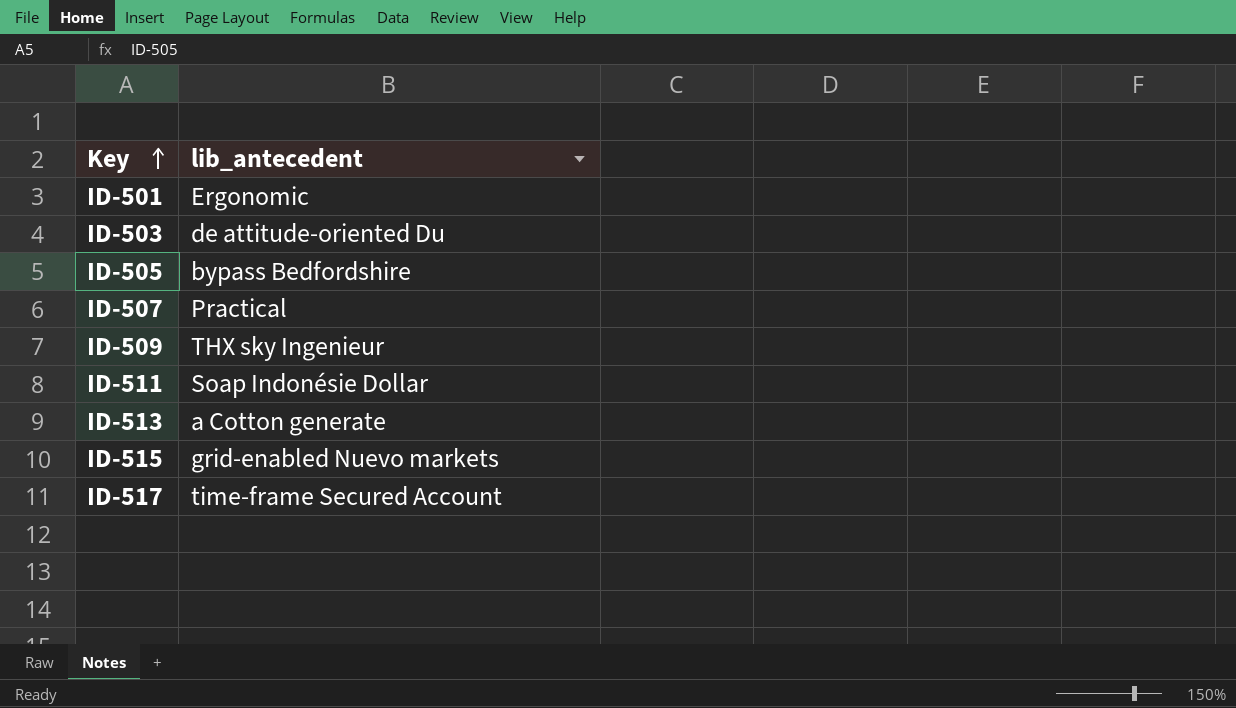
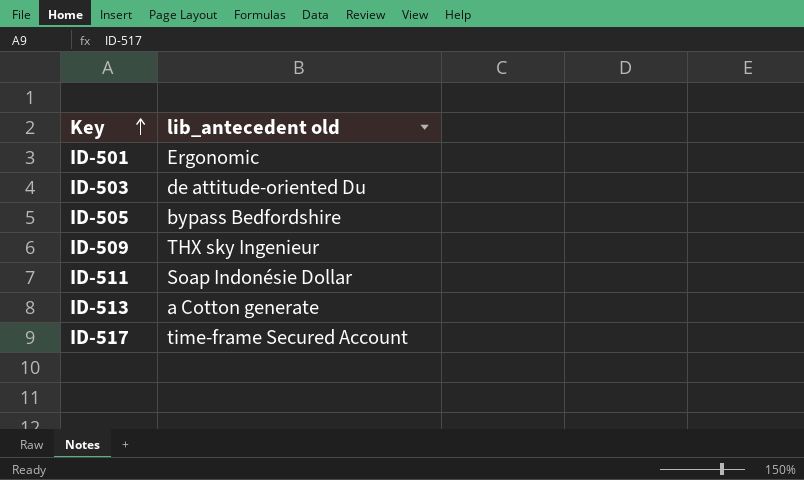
column name: lib_antecedent -> lib_antecedent old
row ID-507: Practical -> none
row ID-515: grid-enabled Nuevo markets -> none

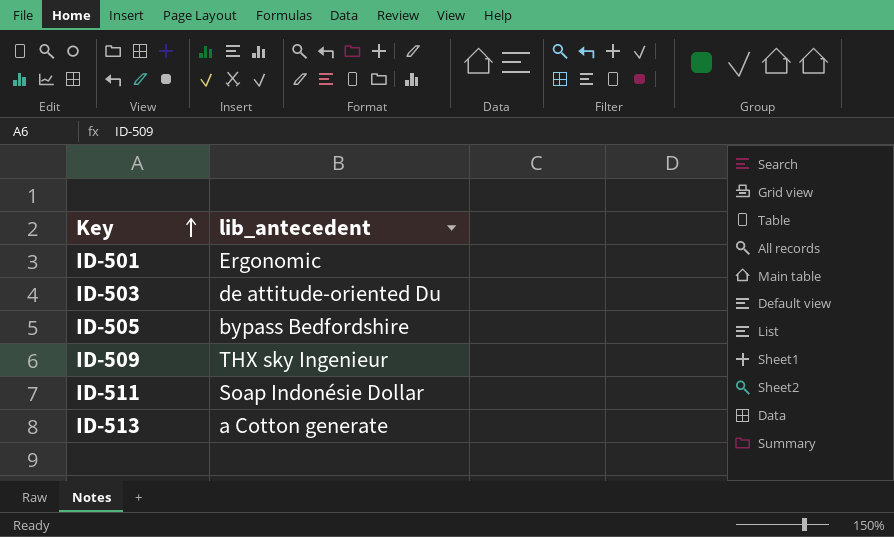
column name: lib_antecedent old -> lib_antecedent
row ID-517: time-frame Secured Account -> none

